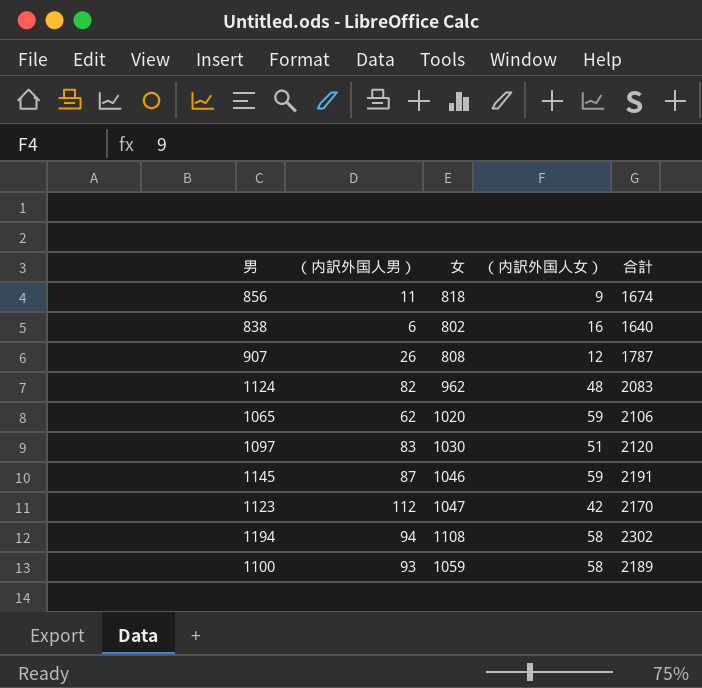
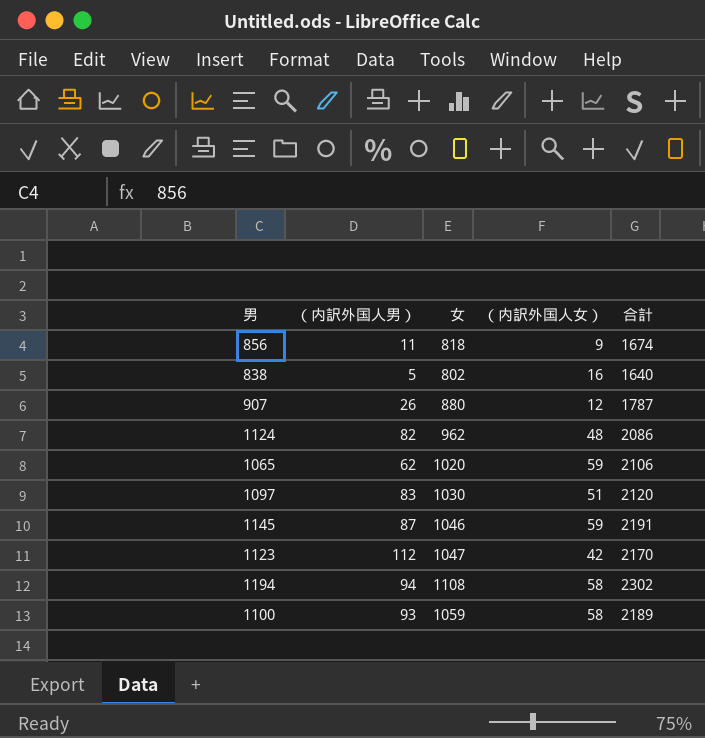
838 | （内訳外国人男）: 6 -> 5
907 | 女: 808 -> 880
1124 | 合計: 2083 -> 2086

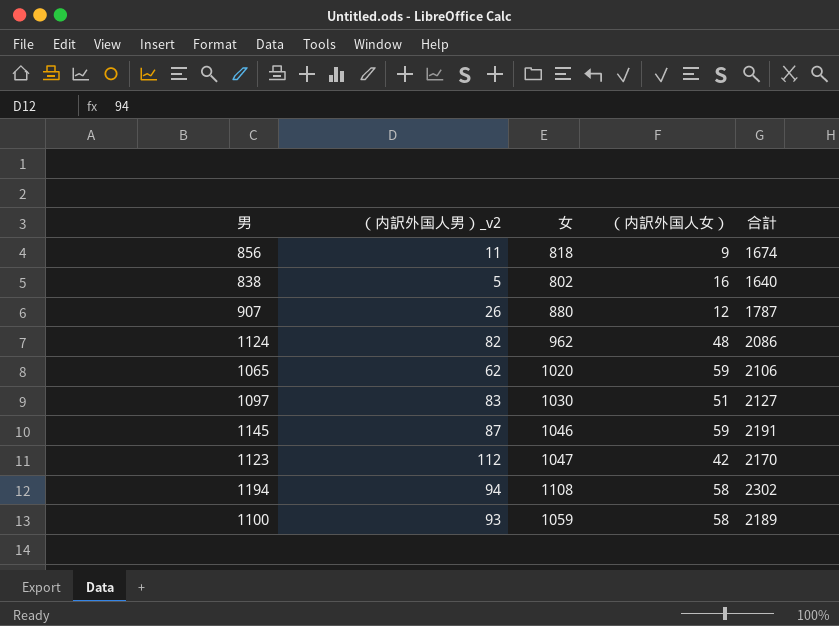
column name: （内訳外国人男） -> （内訳外国人男）_v2
1097 | 合計: 2120 -> 2127

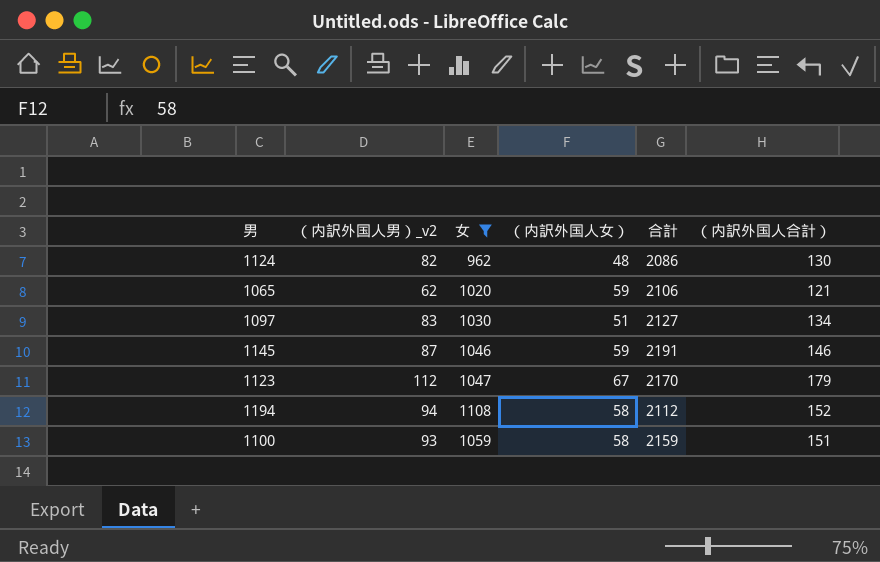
filter: none -> 女 >= 962
column （内訳外国人合計） | formula: none -> [（内訳外国人男）_v2] + [（内訳外国人女）]
1123 | （内訳外国人女）: 42 -> 67
1194 | 合計: 2302 -> 2112
1100 | 合計: 2189 -> 2159

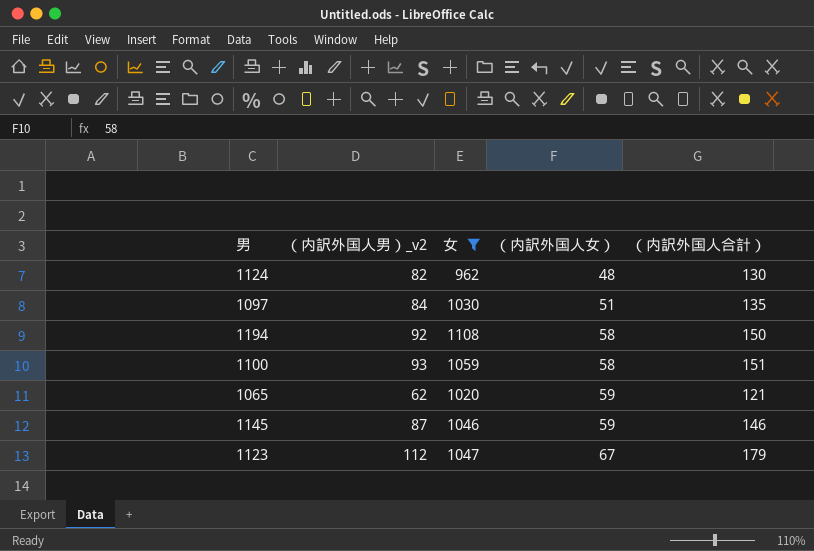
row order: none -> （内訳外国人女） ascending
column 合計 | position: 5 -> none
1097 | （内訳外国人男）_v2: 83 -> 84
1097 | （内訳外国人合計）: 134 -> 135
1194 | （内訳外国人男）_v2: 94 -> 92
1194 | （内訳外国人合計）: 152 -> 150

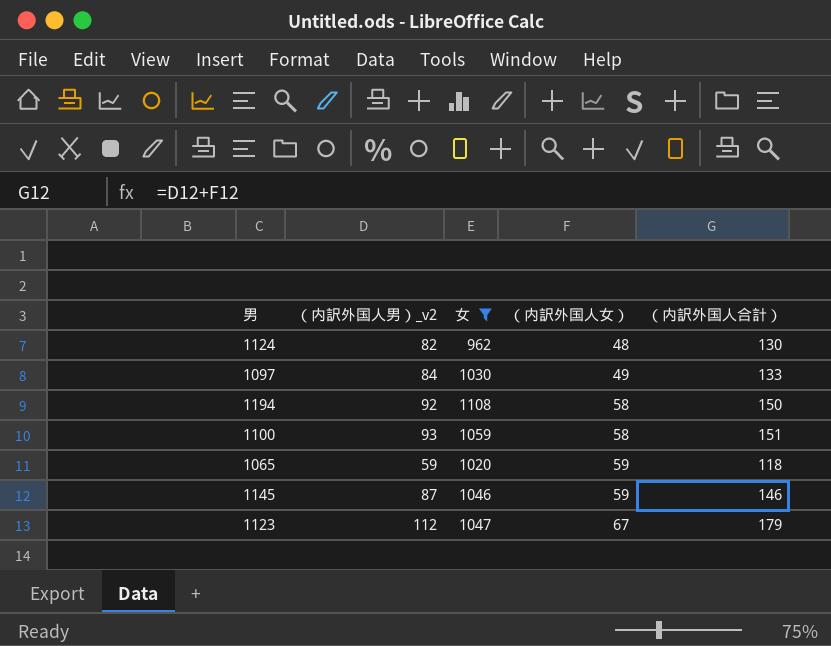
1097 | （内訳外国人女）: 51 -> 49
1097 | （内訳外国人合計）: 135 -> 133
1065 | （内訳外国人男）_v2: 62 -> 59
1065 | （内訳外国人合計）: 121 -> 118

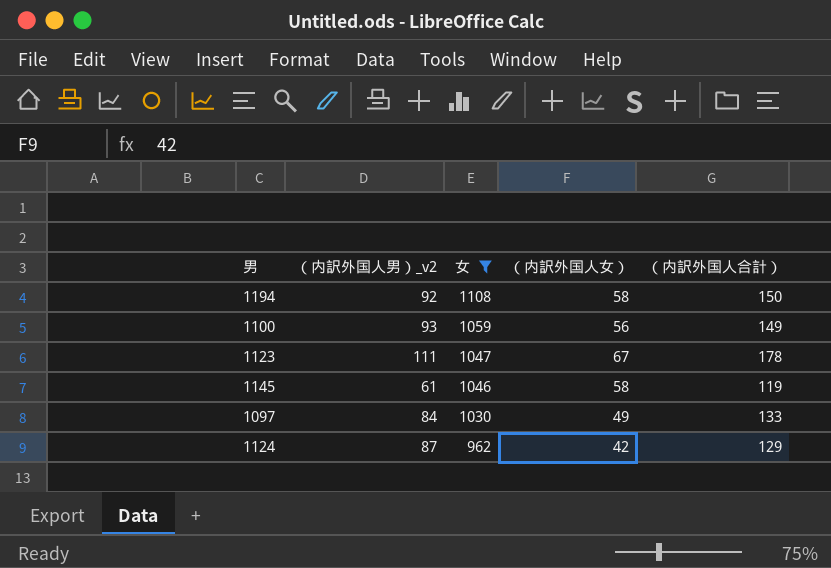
row order: （内訳外国人女） ascending -> 女 descending
row 1065: 59 | 1020 | 59 | 118 -> none
1100 | （内訳外国人女）: 58 -> 56
1100 | （内訳外国人合計）: 151 -> 149
1123 | （内訳外国人男）_v2: 112 -> 111
1123 | （内訳外国人合計）: 179 -> 178
1145 | （内訳外国人男）_v2: 87 -> 61
1145 | （内訳外国人女）: 59 -> 58
1145 | （内訳外国人合計）: 146 -> 119
1124 | （内訳外国人男）_v2: 82 -> 87
1124 | （内訳外国人女）: 48 -> 42
1124 | （内訳外国人合計）: 130 -> 129

